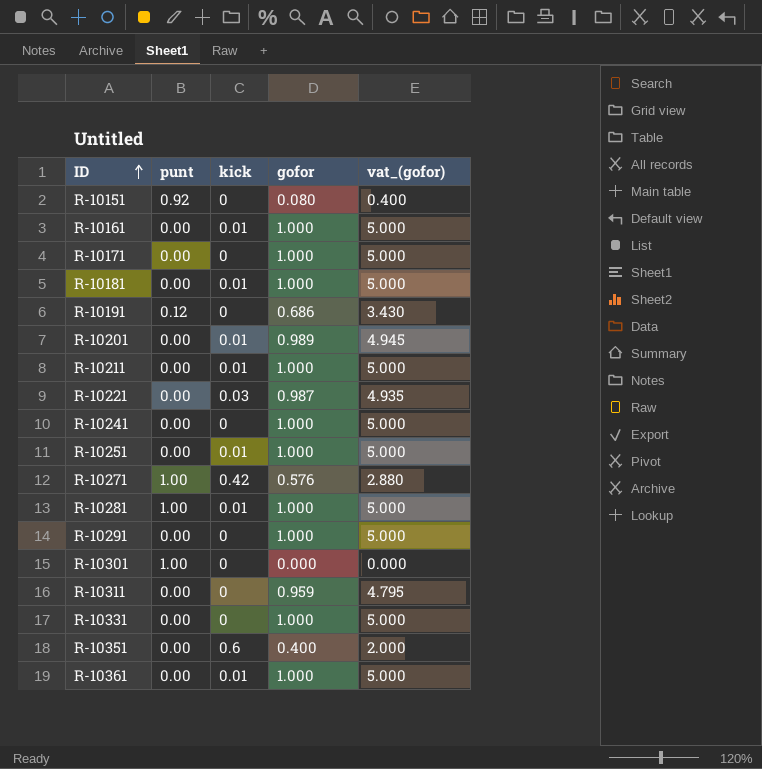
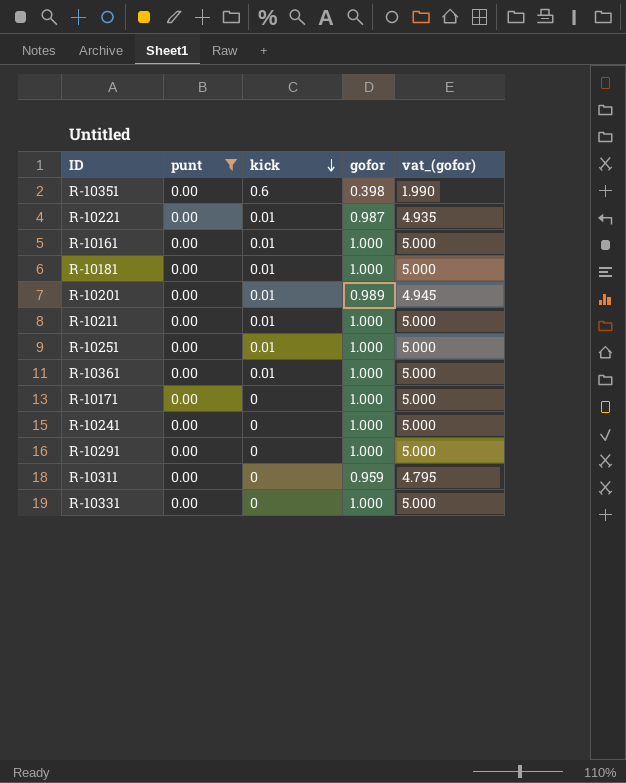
filter: none -> punt = 0.00
row order: ID ascending -> kick descending
R-10351 | gofor: 0.400 -> 0.398
R-10351 | vat_(gofor): 2.000 -> 1.990
R-10221 | kick: 0.03 -> 0.01

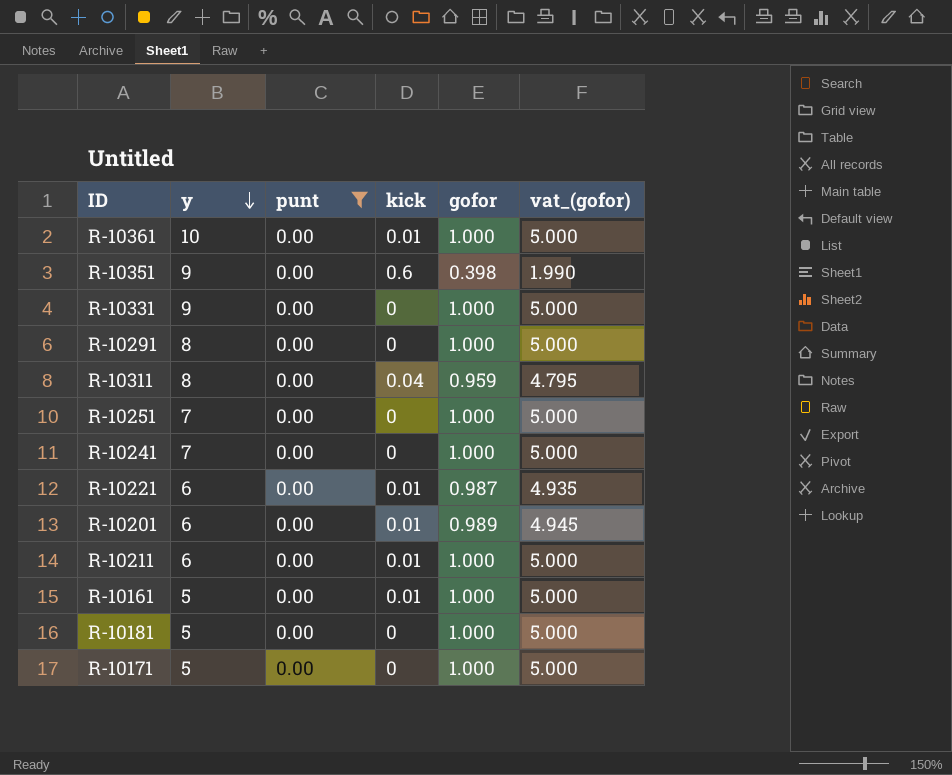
row order: kick descending -> y descending
column y | position: none -> 2
R-10311 | kick: 0 -> 0.04
R-10251 | kick: 0.01 -> 0
R-10181 | kick: 0.01 -> 0

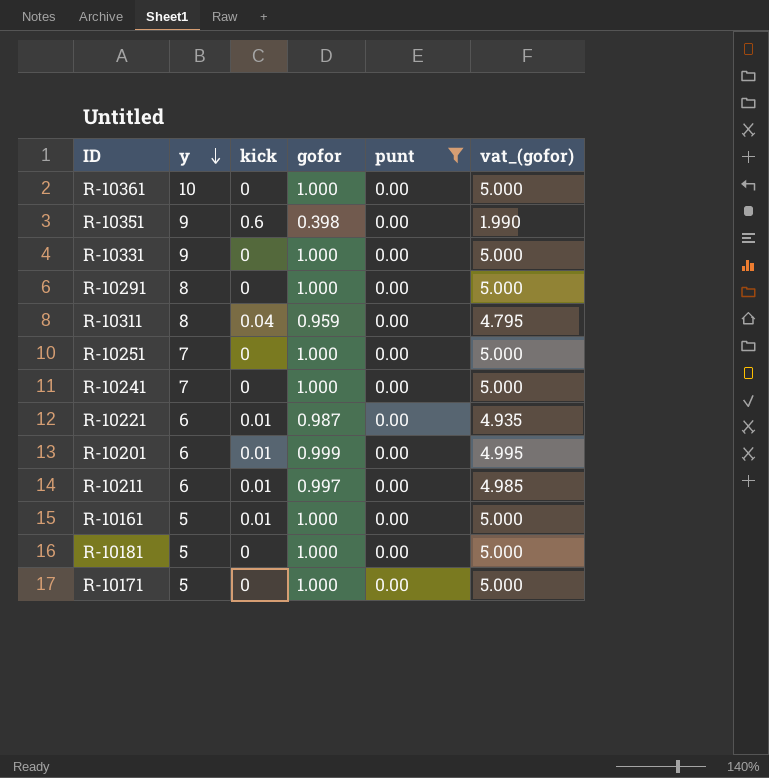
column punt | position: 3 -> 5
R-10361 | kick: 0.01 -> 0
R-10201 | gofor: 0.989 -> 0.999
R-10201 | vat_(gofor): 4.945 -> 4.995
R-10211 | gofor: 1.000 -> 0.997
R-10211 | vat_(gofor): 5.000 -> 4.985

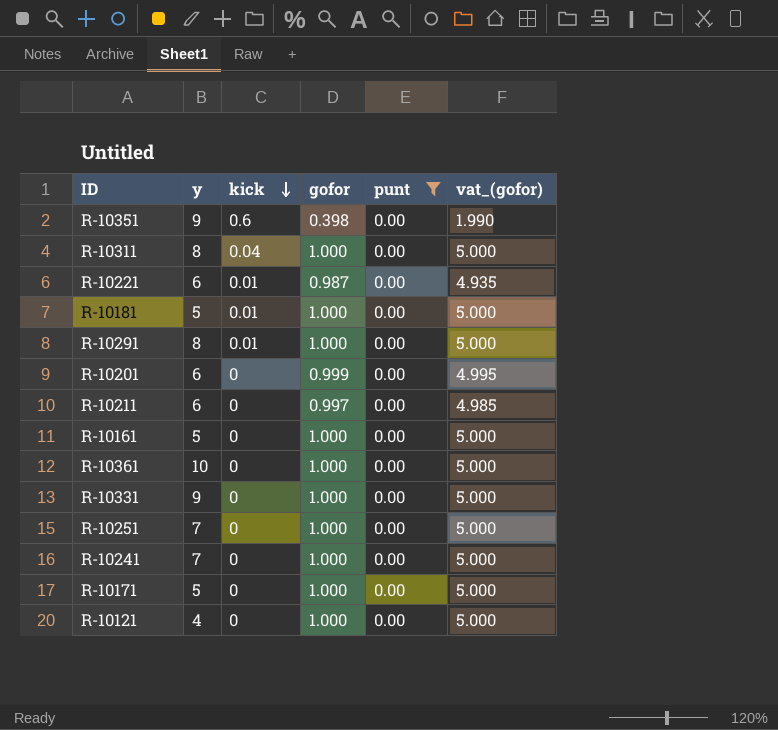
row order: y descending -> kick descending
R-10311 | gofor: 0.959 -> 1.000
R-10311 | vat_(gofor): 4.795 -> 5.000
R-10181 | kick: 0 -> 0.01
R-10291 | kick: 0 -> 0.01
R-10201 | kick: 0.01 -> 0
R-10211 | kick: 0.01 -> 0
R-10161 | kick: 0.01 -> 0
row R-10121: none -> 4 | 0 | 1.000 | 0.00 | 5.000

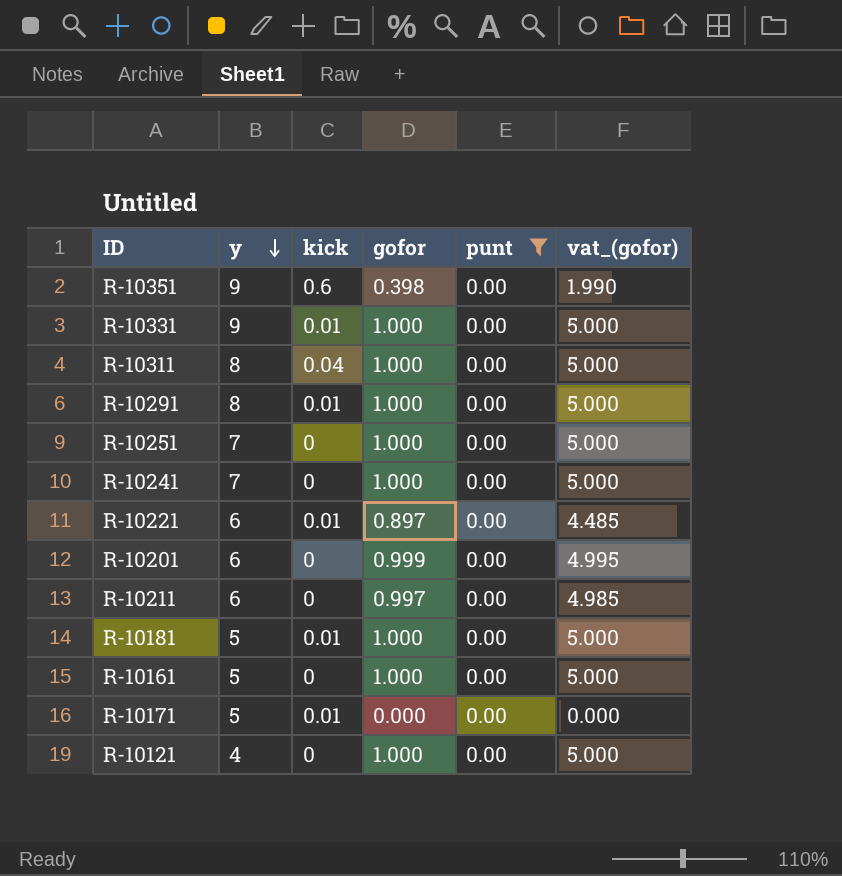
row order: kick descending -> y descending
row R-10361: 10 | 0 | 1.000 | 0.00 | 5.000 -> none
R-10331 | kick: 0 -> 0.01
R-10221 | gofor: 0.987 -> 0.897
R-10221 | vat_(gofor): 4.935 -> 4.485
R-10171 | kick: 0 -> 0.01
R-10171 | gofor: 1.000 -> 0.000
R-10171 | vat_(gofor): 5.000 -> 0.000

